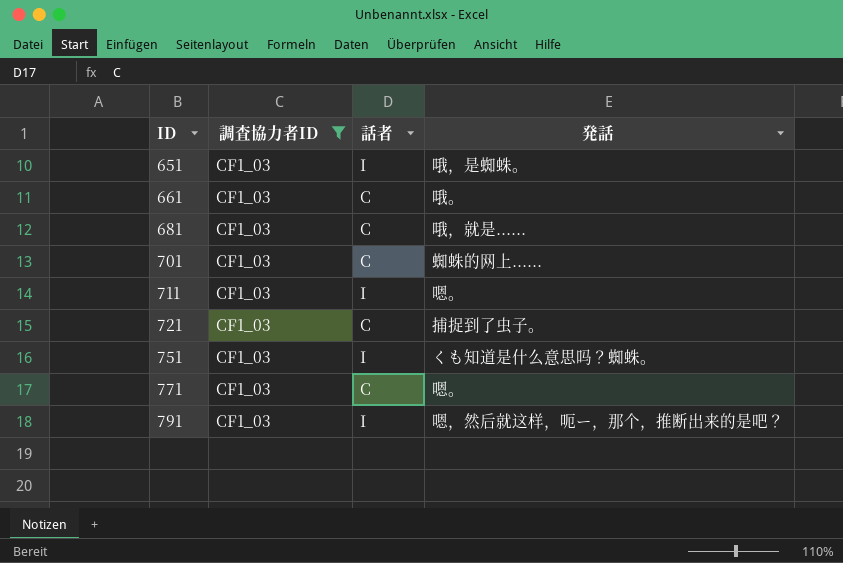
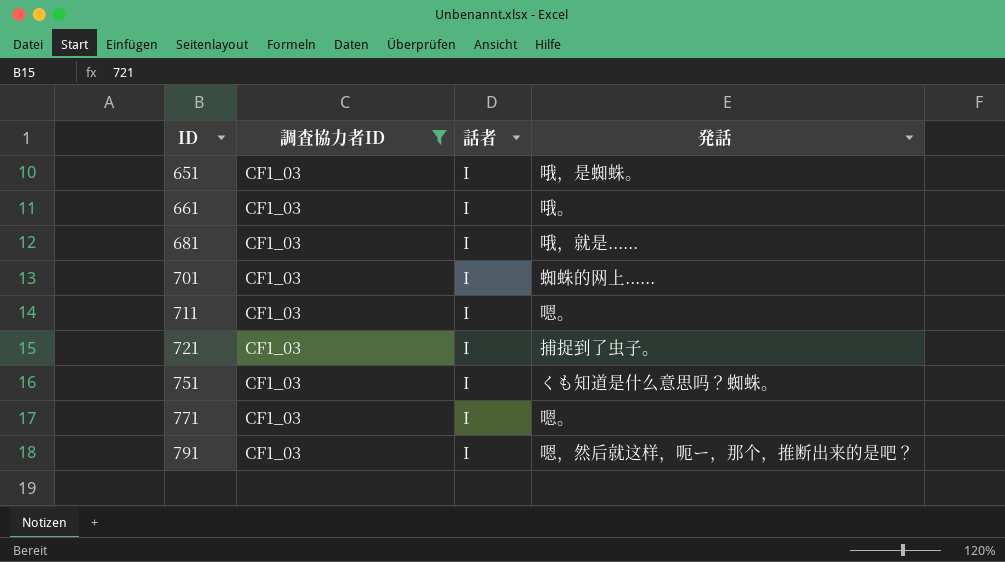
661 | 話者: C -> I
681 | 話者: C -> I
701 | 話者: C -> I
721 | 話者: C -> I
771 | 話者: C -> I

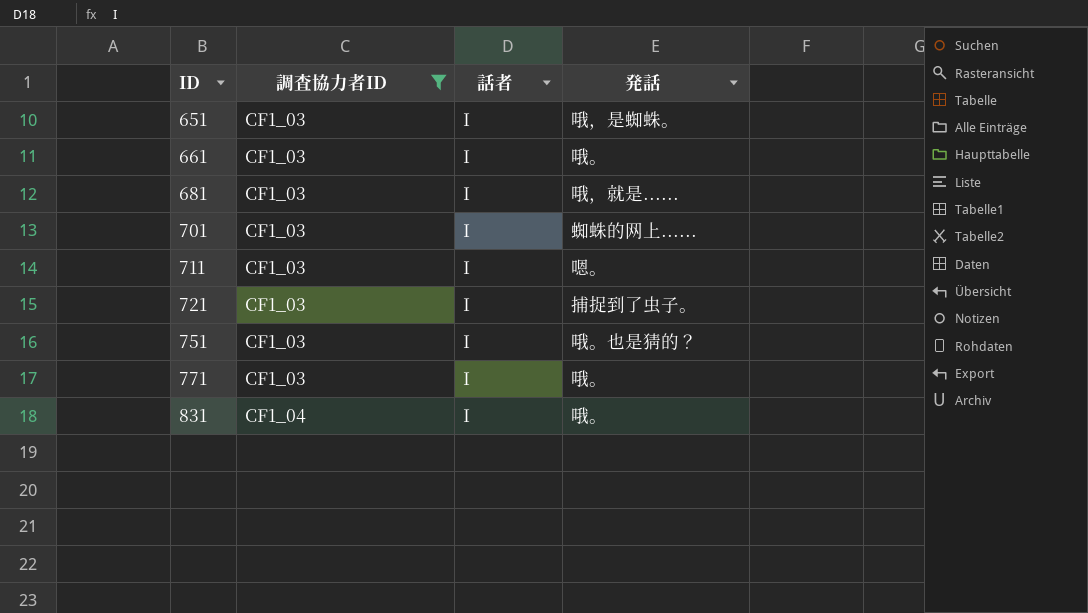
row 791: CF1_03 | I | 嗯，然后就这样，呃ー，那个，推断出来的是吧？ -> none
751 | 発話: くも知道是什么意思吗？蜘蛛。 -> 哦。也是猜的？
771 | 発話: 嗯。 -> 哦。
row 831: none -> CF1_04 | I | 哦。

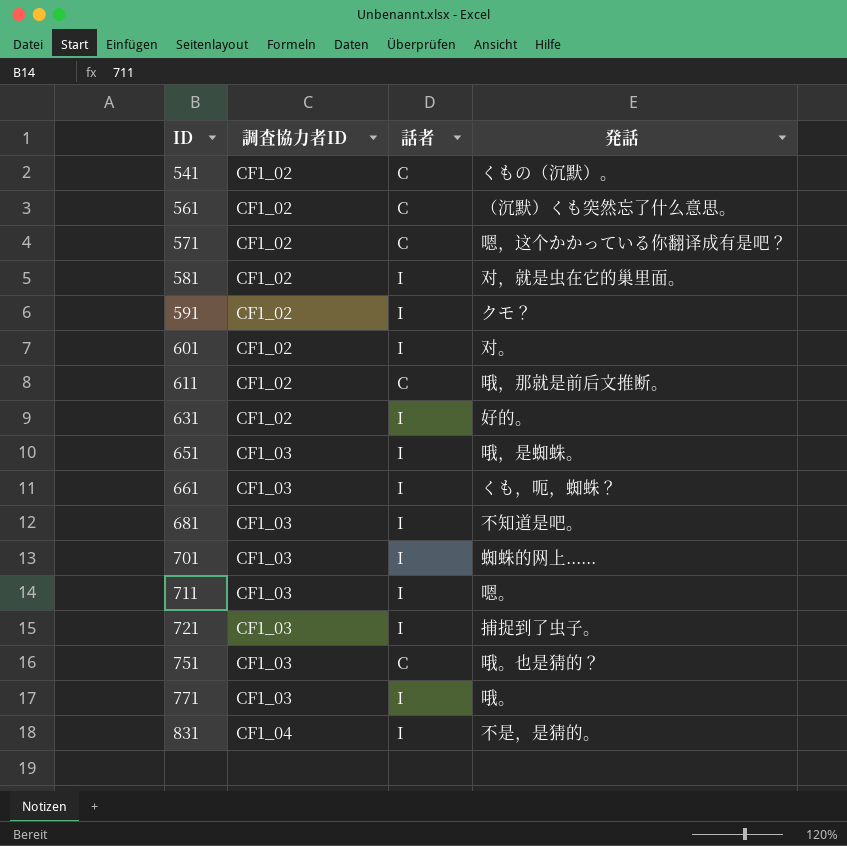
filter: 調査協力者ID != CF1_02 -> none
661 | 発話: 哦。 -> くも，呃，蜘蛛？
681 | 発話: 哦，就是...... -> 不知道是吧。
751 | 話者: I -> C
831 | 発話: 哦。 -> 不是，是猜的。

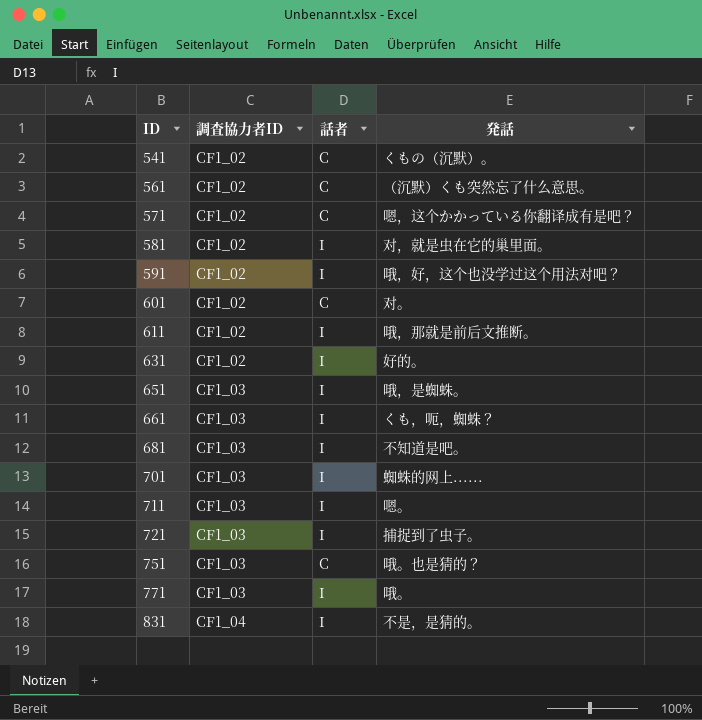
591 | 発話: クモ？ -> 哦，好，这个也没学过这个用法对吧？
601 | 話者: I -> C
611 | 話者: C -> I

